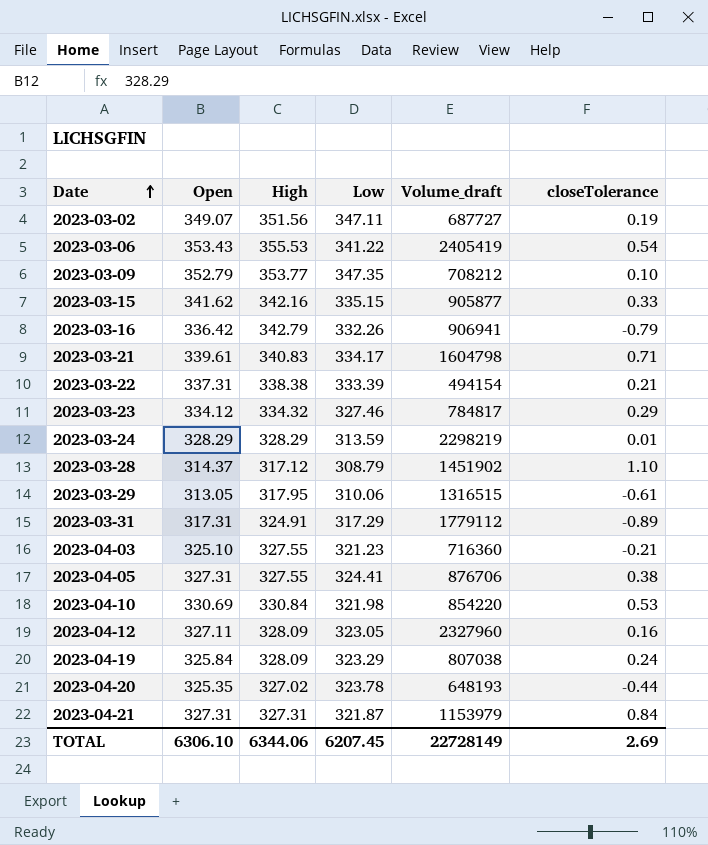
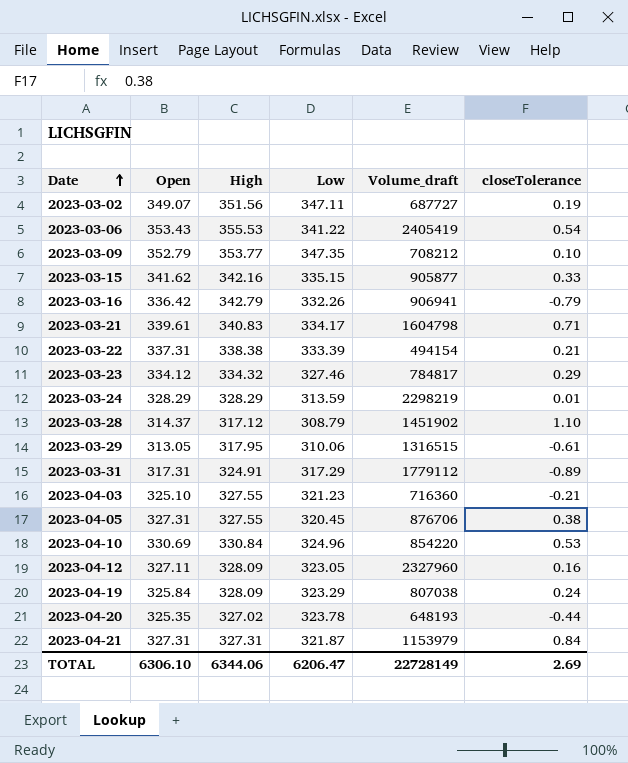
2023-04-05 | Low: 324.41 -> 320.45
2023-04-10 | Low: 321.98 -> 324.96
TOTAL | Low: 6207.45 -> 6206.47

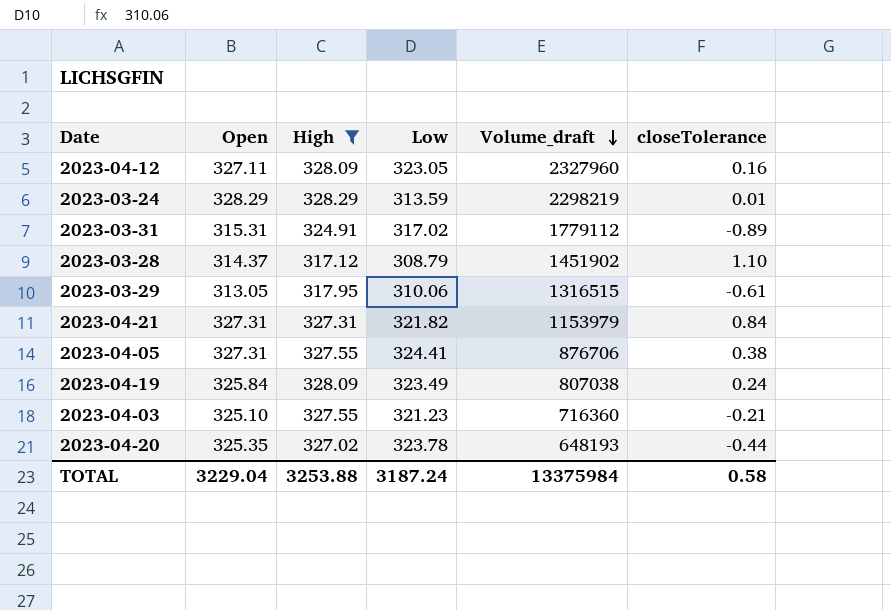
filter: none -> High <= 328.29
row order: Date ascending -> Volume_draft descending
2023-03-31 | Open: 317.31 -> 315.31
2023-03-31 | Low: 317.29 -> 317.02
2023-04-21 | Low: 321.87 -> 321.82
2023-04-05 | Low: 320.45 -> 324.41
2023-04-19 | Low: 323.29 -> 323.49
TOTAL | Open: 6306.10 -> 3229.04
TOTAL | High: 6344.06 -> 3253.88
TOTAL | Low: 6206.47 -> 3187.24
TOTAL | Volume_draft: 22728149 -> 13375984
TOTAL | closeTolerance: 2.69 -> 0.58

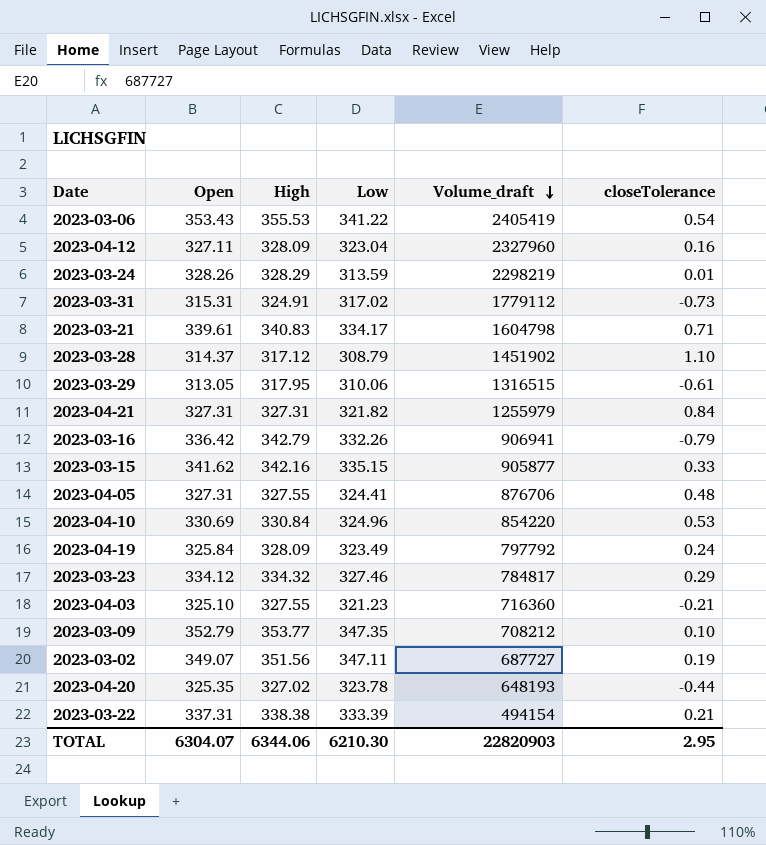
filter: High <= 328.29 -> none
2023-04-12 | Low: 323.05 -> 323.04
2023-03-24 | Open: 328.29 -> 328.26
2023-03-31 | closeTolerance: -0.89 -> -0.73
2023-04-21 | Volume_draft: 1153979 -> 1255979
2023-04-05 | closeTolerance: 0.38 -> 0.48
2023-04-19 | Volume_draft: 807038 -> 797792
TOTAL | Open: 3229.04 -> 6304.07
TOTAL | High: 3253.88 -> 6344.06
TOTAL | Low: 3187.24 -> 6210.30
TOTAL | Volume_draft: 13375984 -> 22820903
TOTAL | closeTolerance: 0.58 -> 2.95

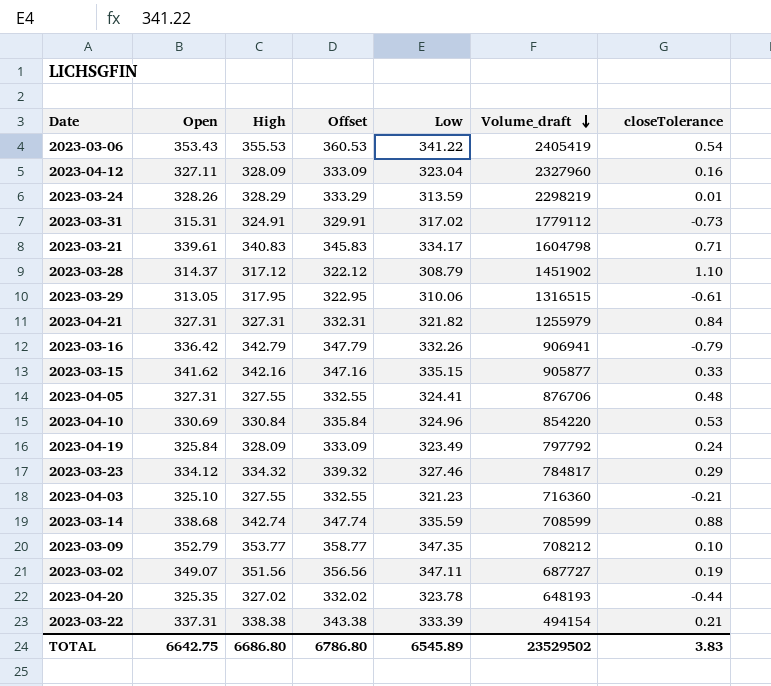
column Offset | formula: none -> [High] + 5
row 2023-03-14: none -> 338.68 | 342.74 | 347.74 | 335.59 | 708599 | 0.88
TOTAL | Open: 6304.07 -> 6642.75
TOTAL | High: 6344.06 -> 6686.80
TOTAL | Low: 6210.30 -> 6545.89
TOTAL | Volume_draft: 22820903 -> 23529502
TOTAL | closeTolerance: 2.95 -> 3.83

